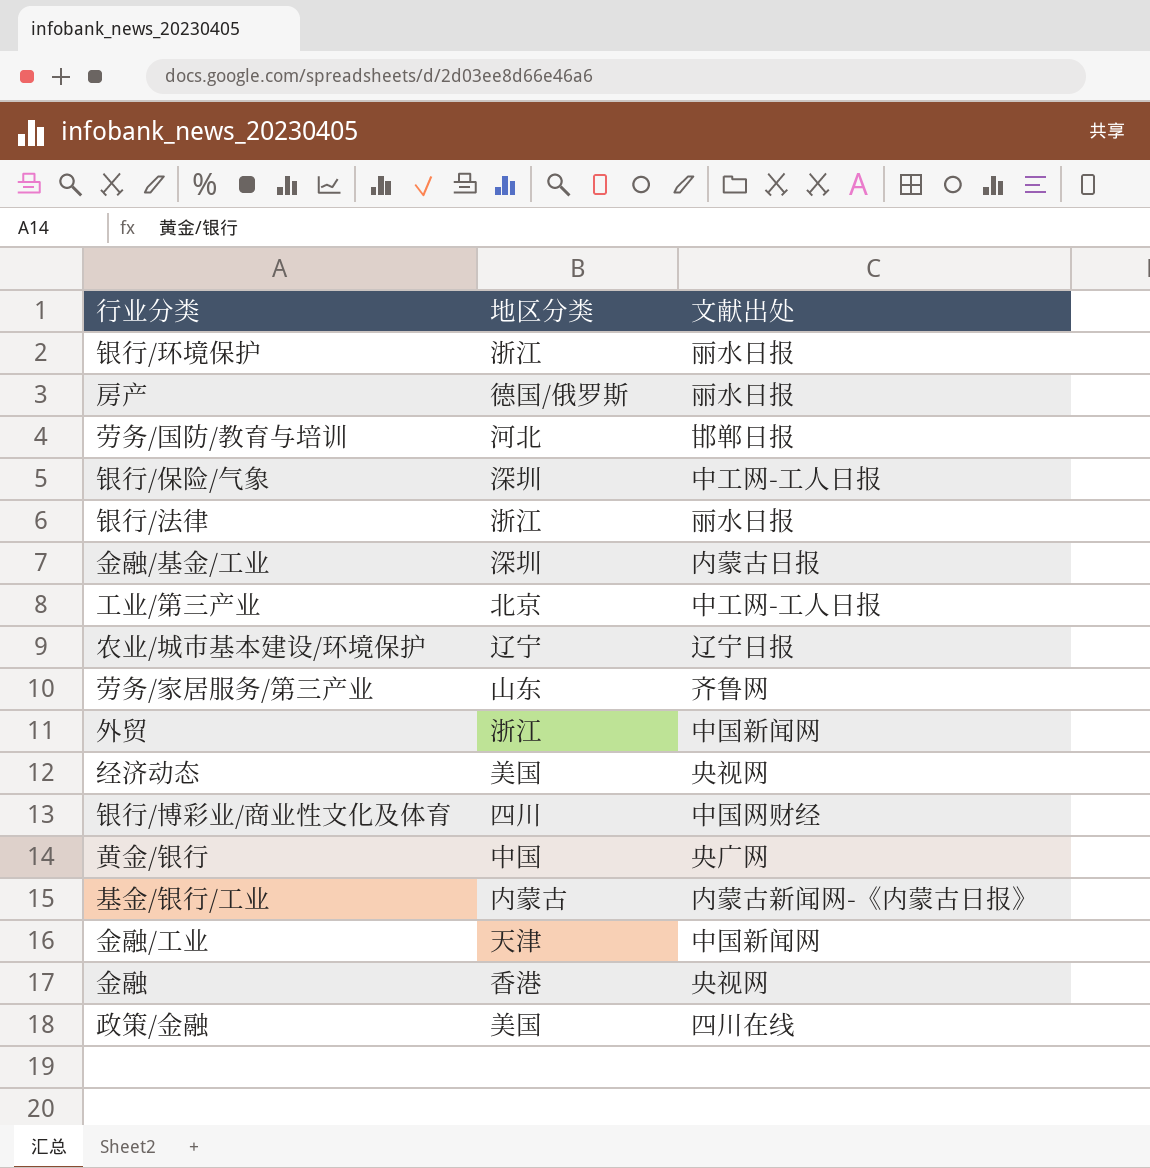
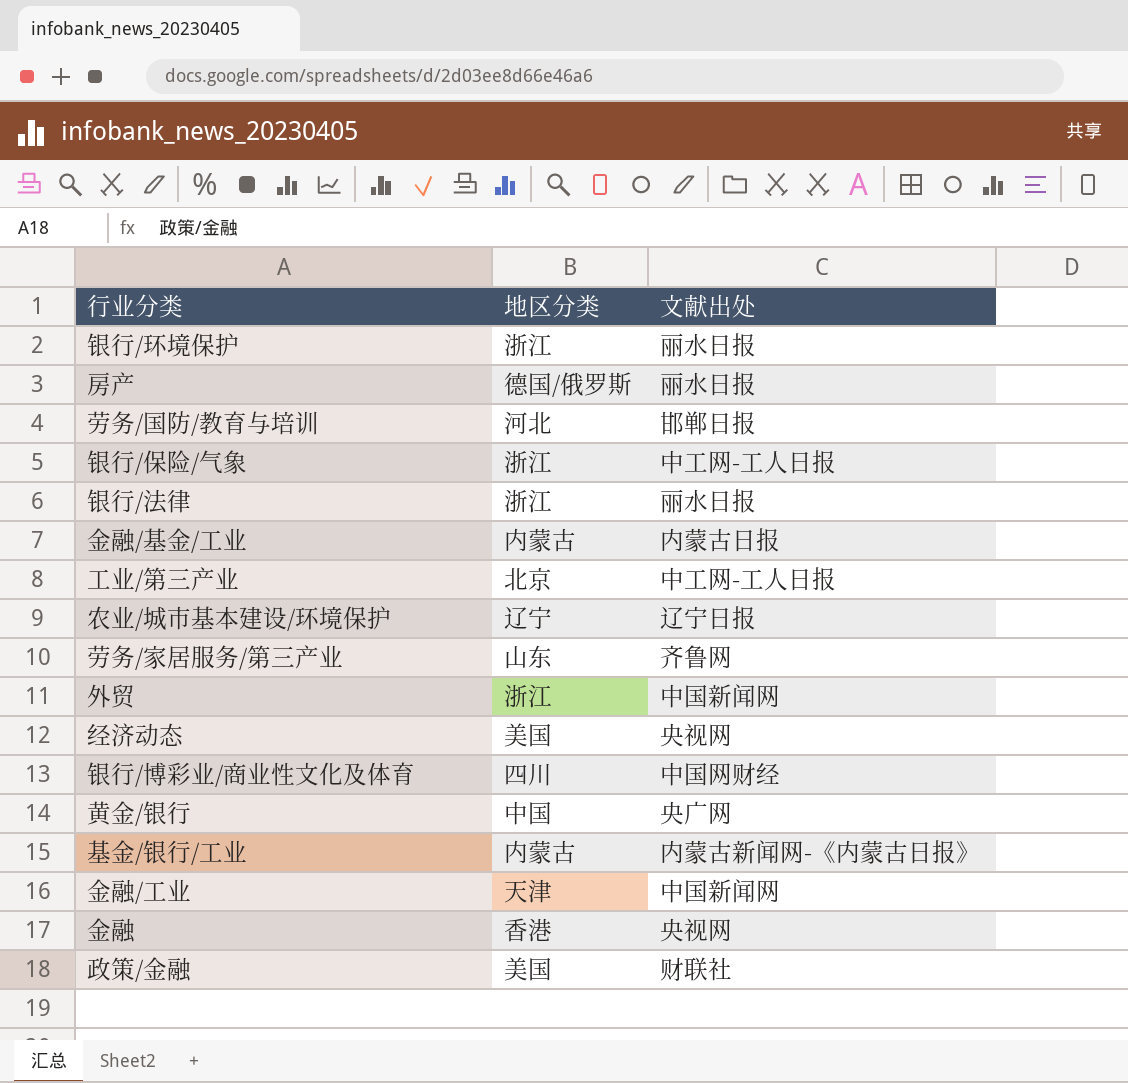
银行/保险/气象 | 地区分类: 深圳 -> 浙江
金融/基金/工业 | 地区分类: 深圳 -> 内蒙古
政策/金融 | 文献出处: 四川在线 -> 财联社

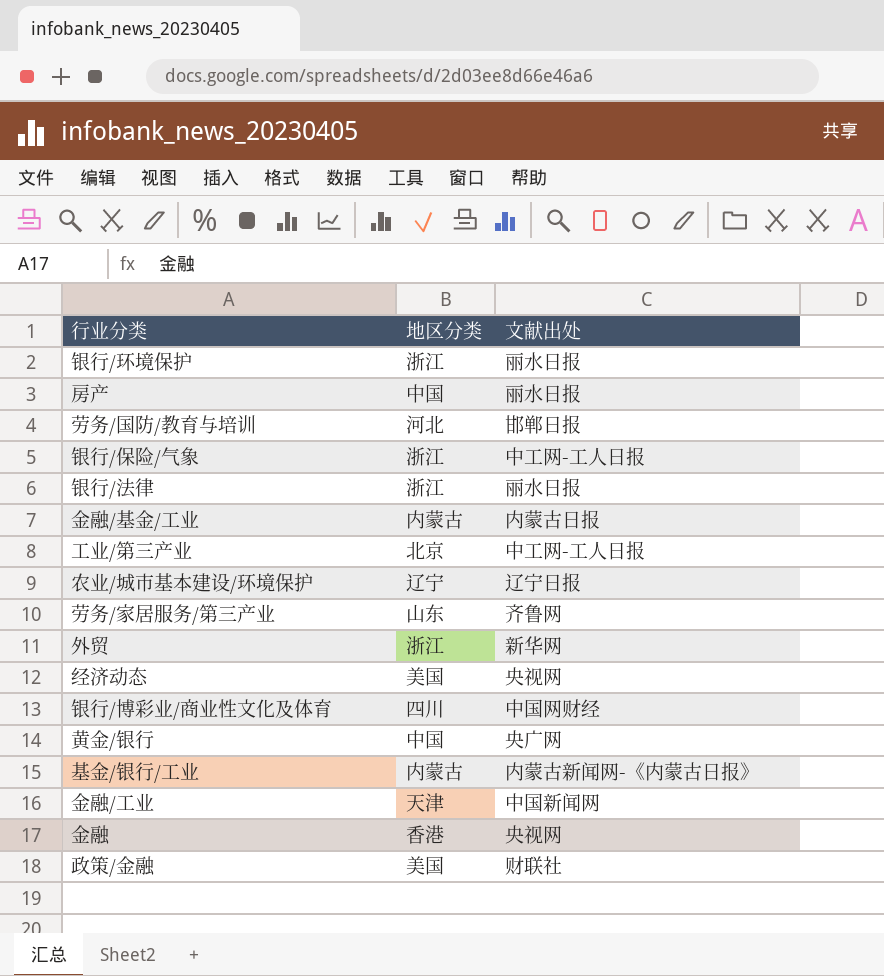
房产 | 地区分类: 德国/俄罗斯 -> 中国
外贸 | 文献出处: 中国新闻网 -> 新华网

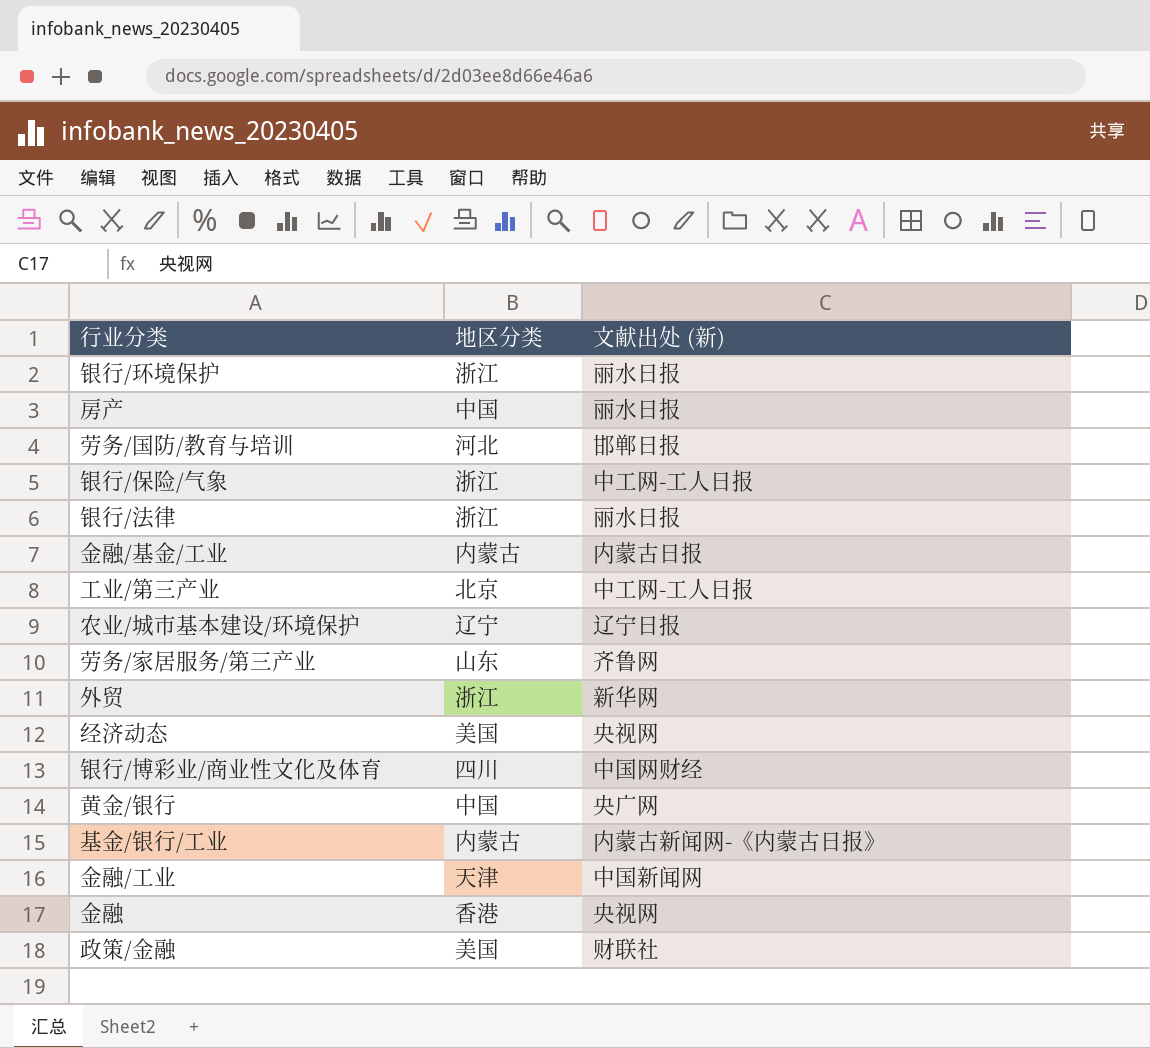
column name: 文献出处 -> 文献出处 (新)

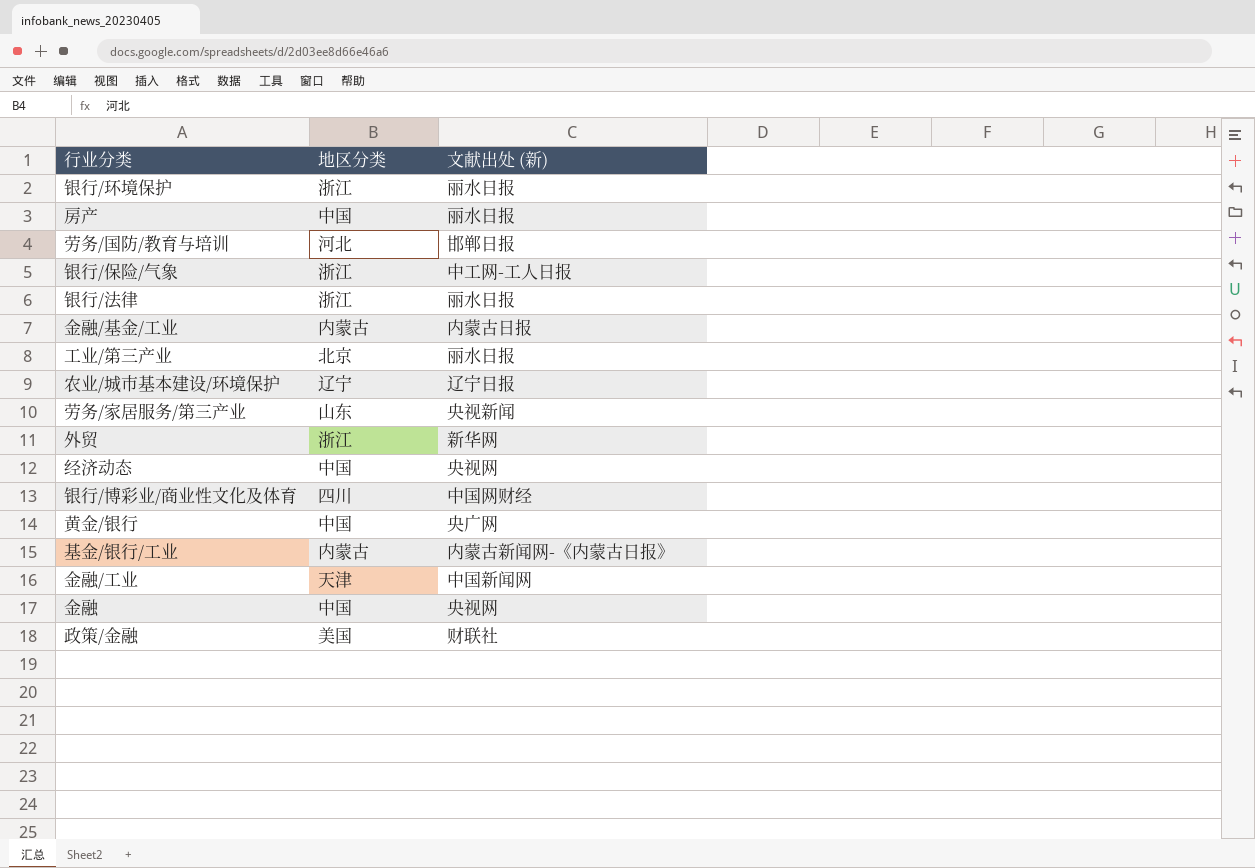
工业/第三产业 | 文献出处 (新): 中工网-工人日报 -> 丽水日报
劳务/家居服务/第三产业 | 文献出处 (新): 齐鲁网 -> 央视新闻
经济动态 | 地区分类: 美国 -> 中国
金融 | 地区分类: 香港 -> 中国

